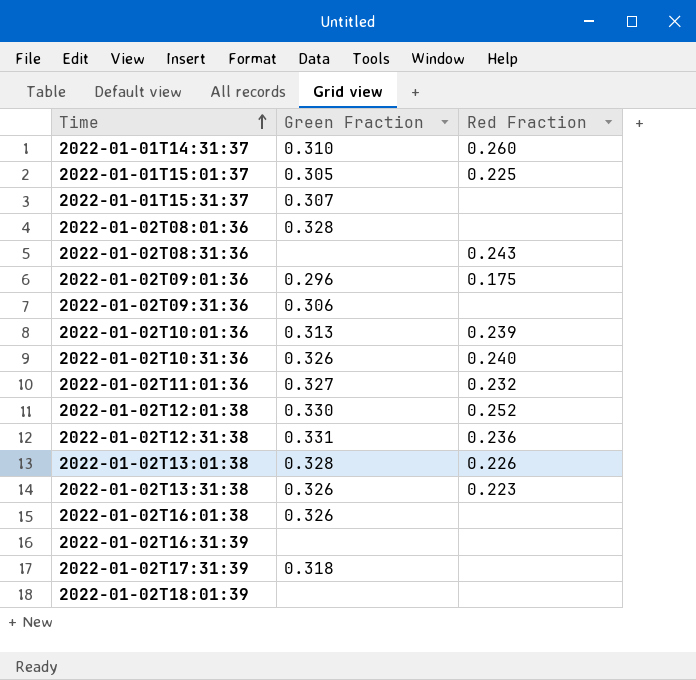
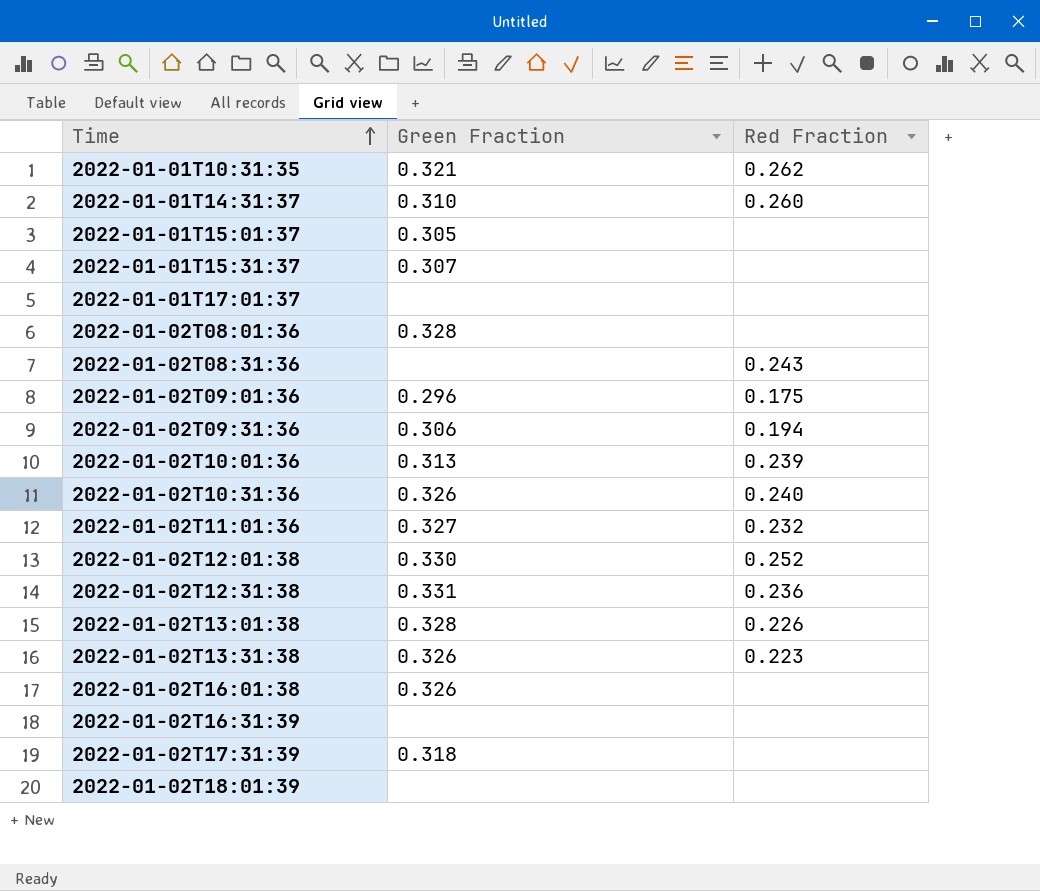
row 2022-01-01T10:31:35: none -> 0.321 | 0.262
2022-01-01T15:01:37 | Red Fraction: 0.225 -> none
row 2022-01-01T17:01:37: none -> none | none
2022-01-02T09:31:36 | Red Fraction: none -> 0.194

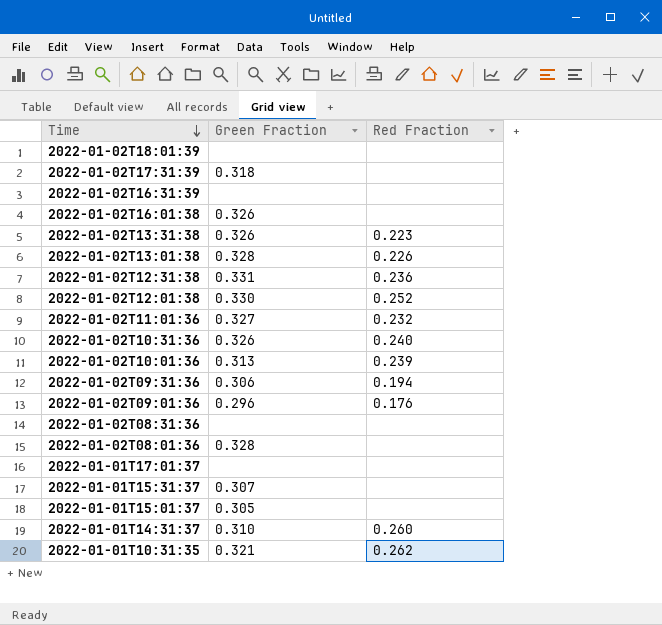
row order: Time ascending -> Time descending
2022-01-02T09:01:36 | Red Fraction: 0.175 -> 0.176
2022-01-02T08:31:36 | Red Fraction: 0.243 -> none

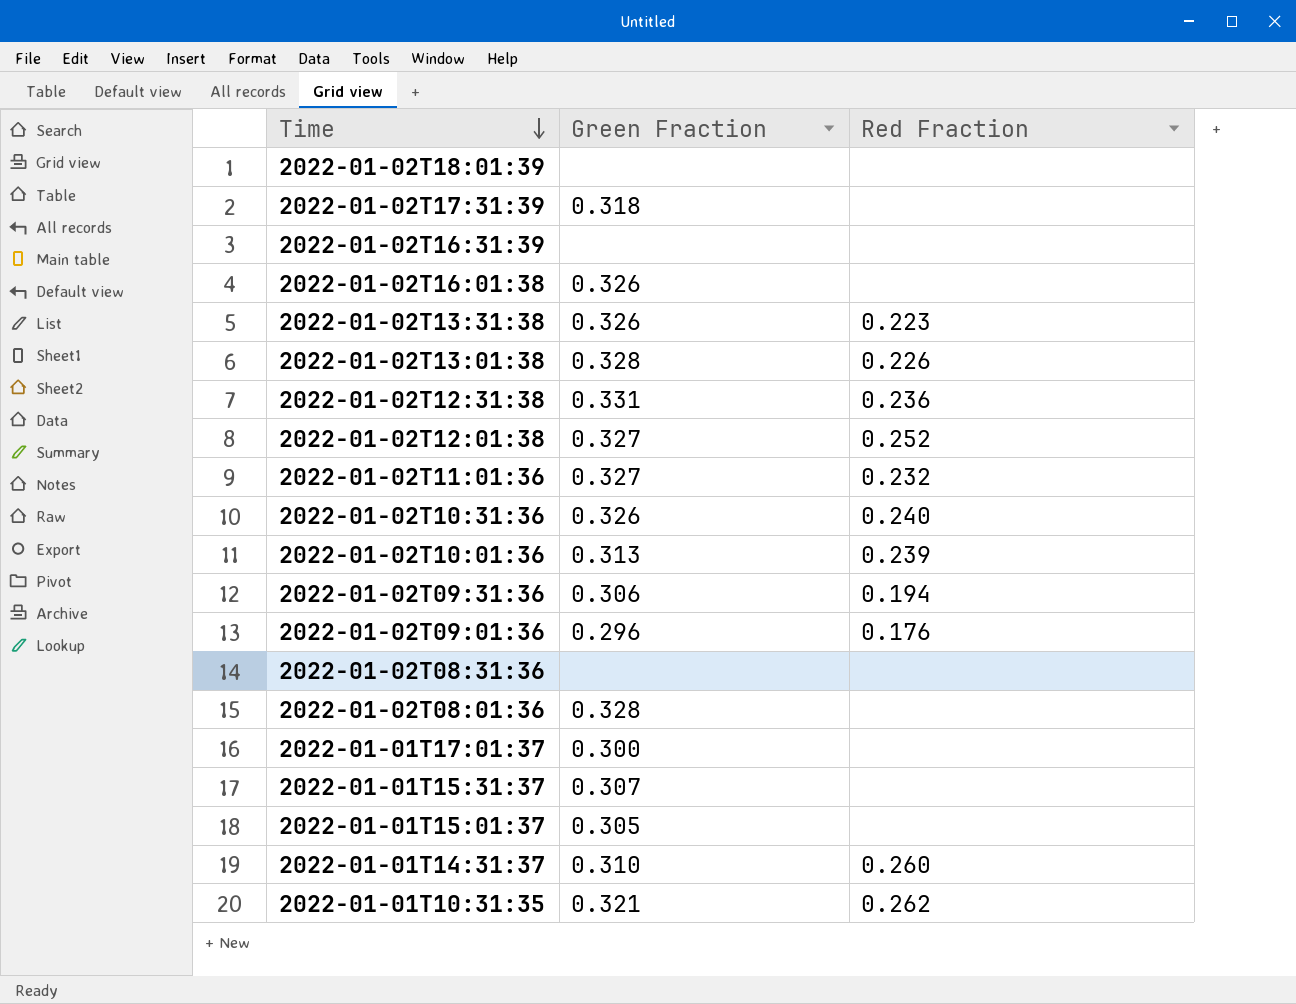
2022-01-02T12:01:38 | Green Fraction: 0.330 -> 0.327
2022-01-01T17:01:37 | Green Fraction: none -> 0.300

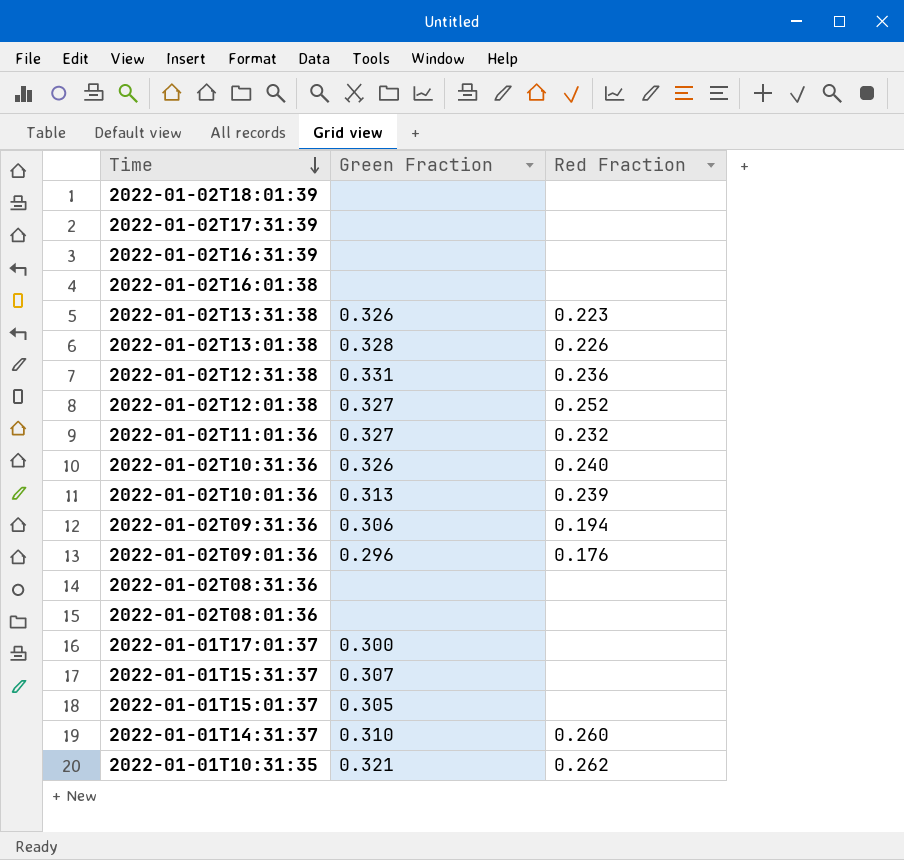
2022-01-02T17:31:39 | Green Fraction: 0.318 -> none
2022-01-02T16:01:38 | Green Fraction: 0.326 -> none
2022-01-02T08:01:36 | Green Fraction: 0.328 -> none

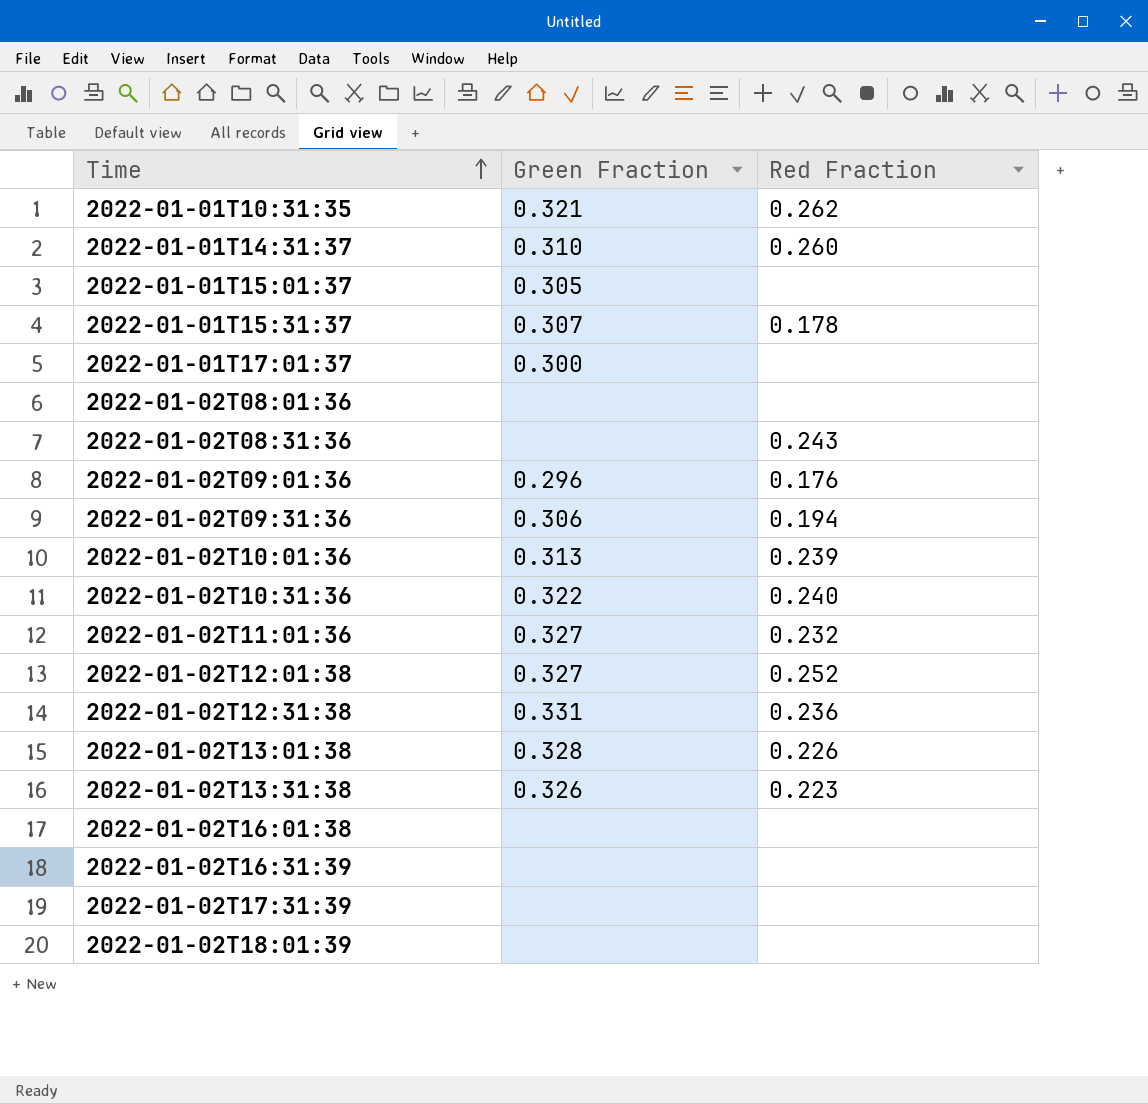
row order: Time descending -> Time ascending
2022-01-01T15:31:37 | Red Fraction: none -> 0.178
2022-01-02T08:31:36 | Red Fraction: none -> 0.243
2022-01-02T10:31:36 | Green Fraction: 0.326 -> 0.322

